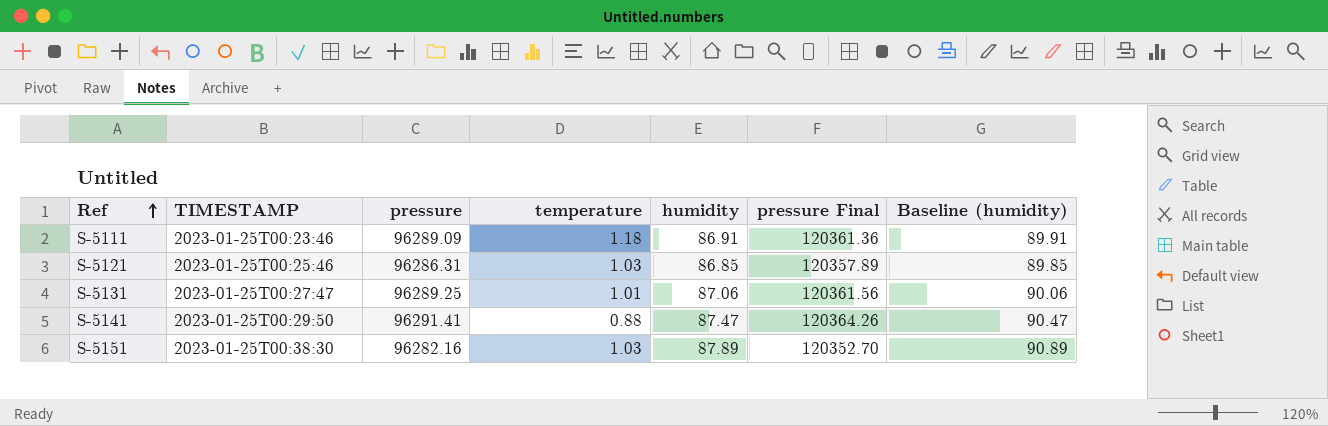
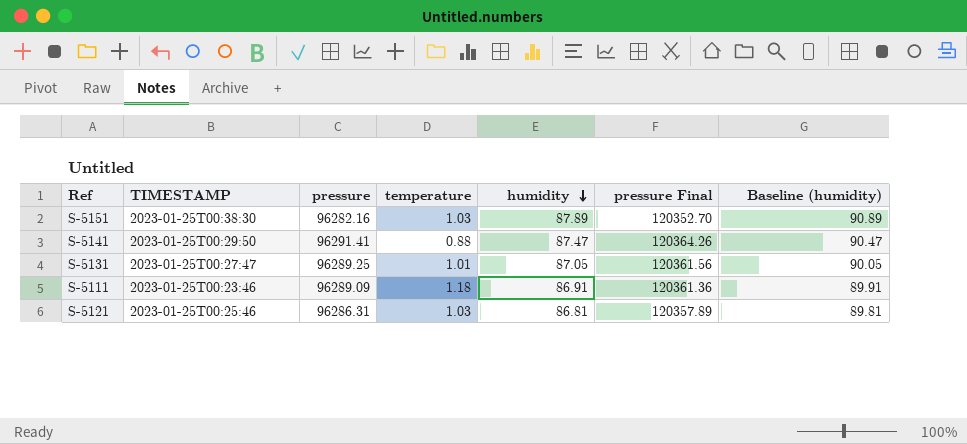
row order: Ref ascending -> humidity descending
S-5131 | humidity: 87.06 -> 87.05
S-5131 | Baseline (humidity): 90.06 -> 90.05
S-5121 | humidity: 86.85 -> 86.81
S-5121 | Baseline (humidity): 89.85 -> 89.81

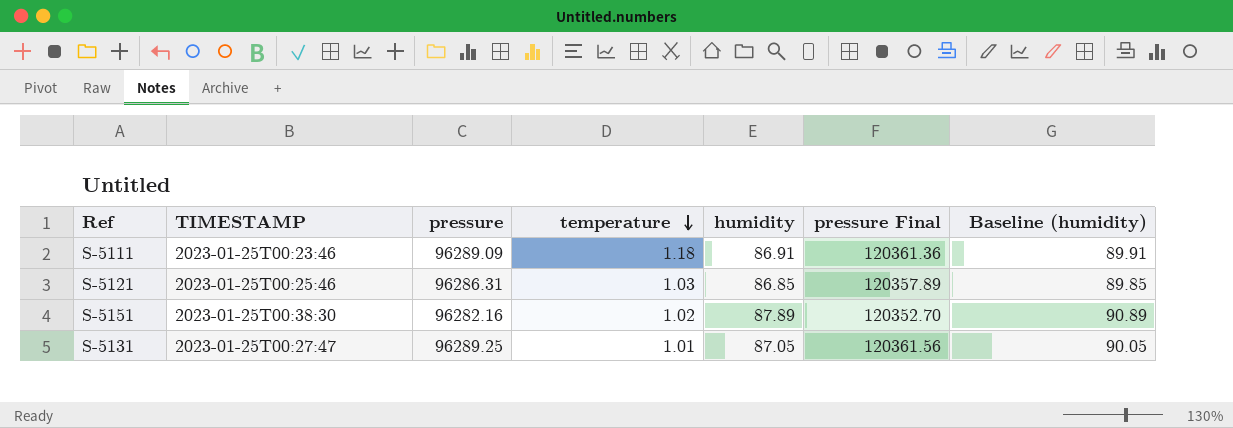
row order: humidity descending -> temperature descending
row S-5141: 2023-01-25T00:29:50 | 96291.41 | 0.88 | 87.47 | 120364.26 | 90.47 -> none
S-5121 | humidity: 86.81 -> 86.85
S-5121 | Baseline (humidity): 89.81 -> 89.85
S-5151 | temperature: 1.03 -> 1.02

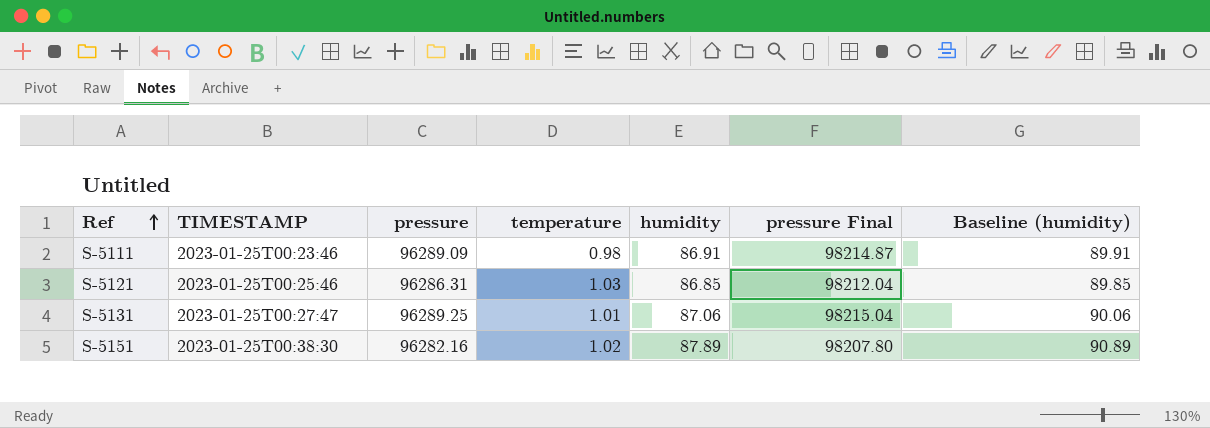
row order: temperature descending -> Ref ascending
column pressure Final | formula: [pressure] * 1.25 -> [pressure] * 1.02
S-5111 | temperature: 1.18 -> 0.98
S-5131 | humidity: 87.05 -> 87.06
S-5131 | Baseline (humidity): 90.05 -> 90.06

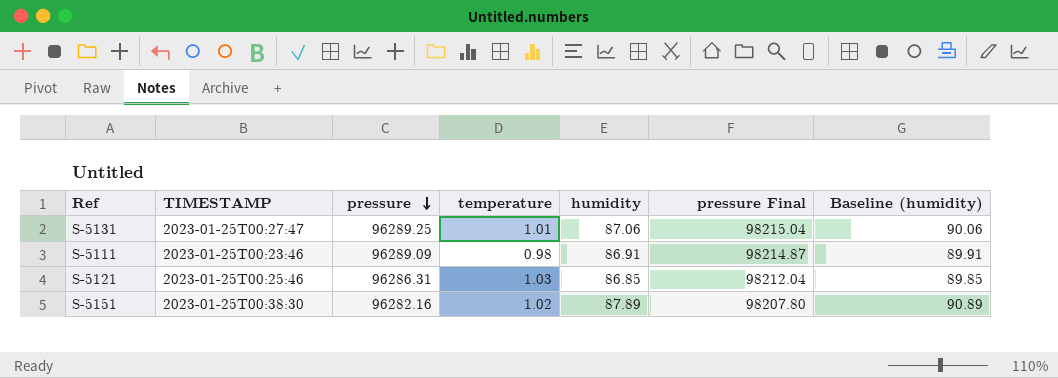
row order: Ref ascending -> pressure descending

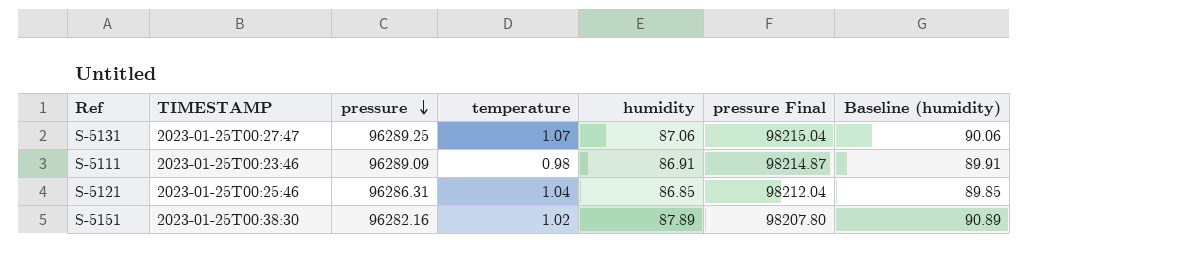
S-5131 | temperature: 1.01 -> 1.07
S-5121 | temperature: 1.03 -> 1.04

